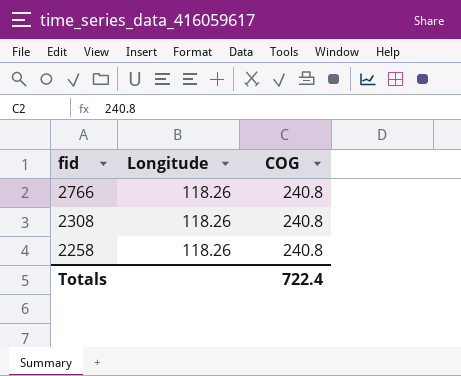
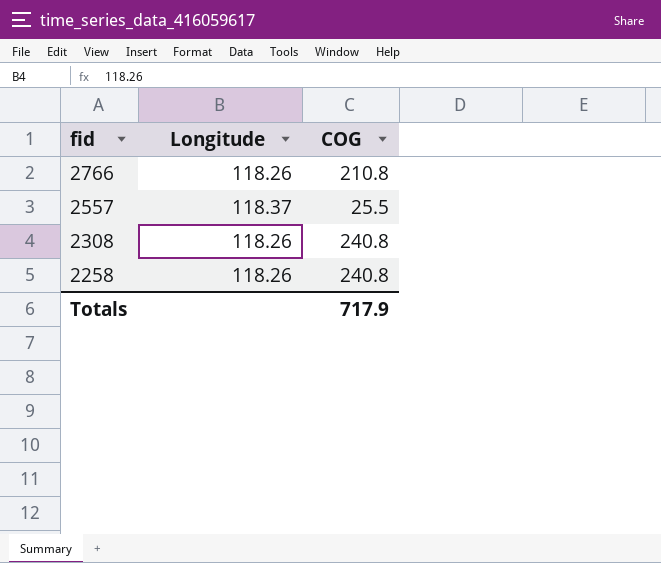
2766 | COG: 240.8 -> 210.8
row 2557: none -> 118.37 | 25.5
Totals | COG: 722.4 -> 717.9

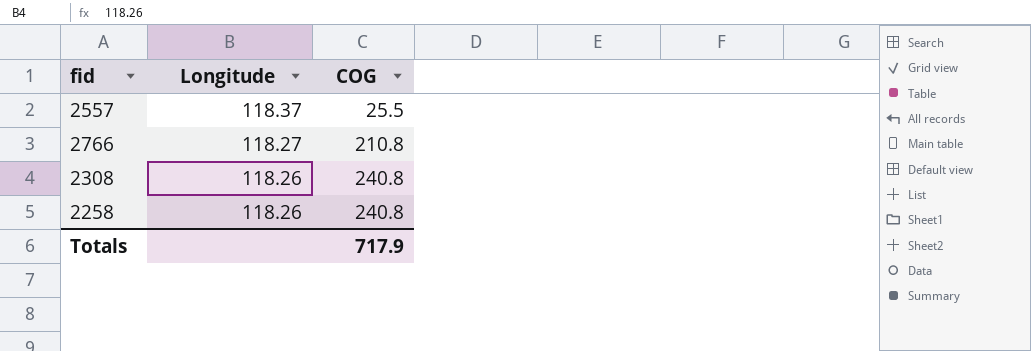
row order: fid descending -> Longitude descending
2766 | Longitude: 118.26 -> 118.27

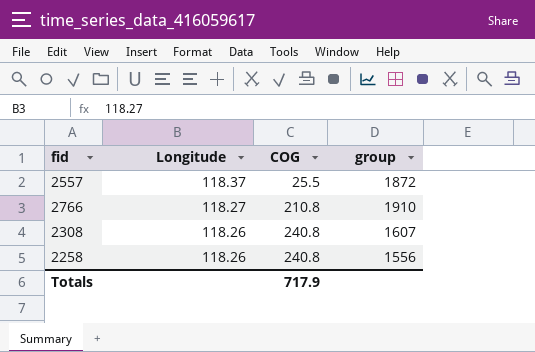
column group | position: none -> 4

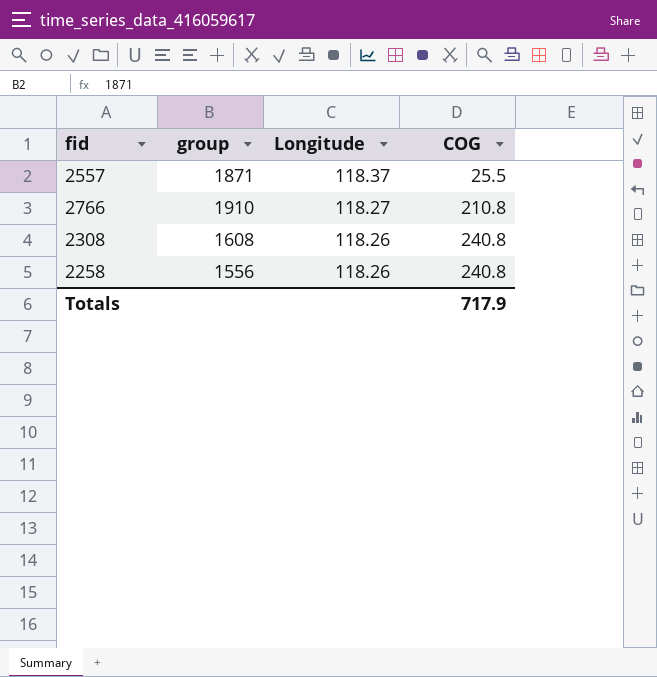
column group | position: 4 -> 2
2557 | group: 1872 -> 1871
2308 | group: 1607 -> 1608

